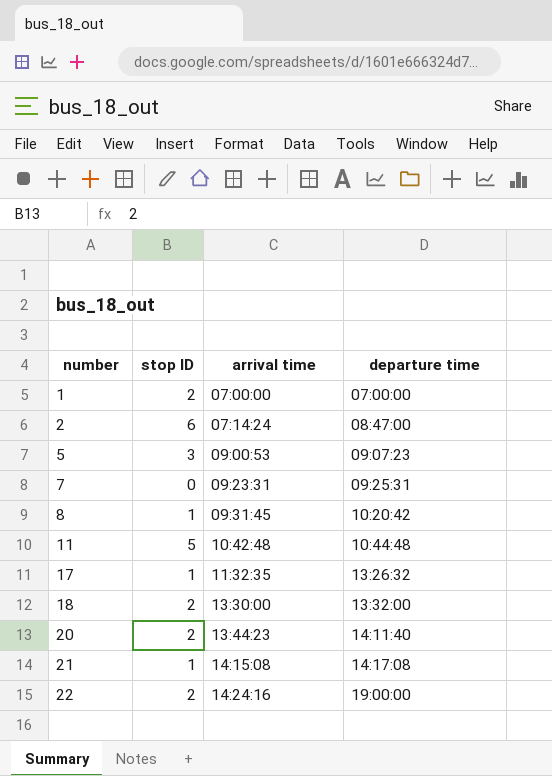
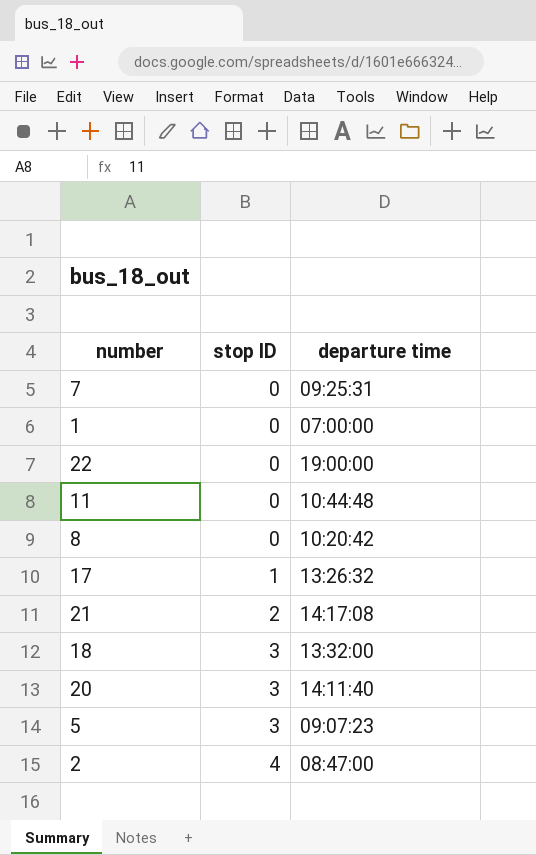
row order: number ascending -> stop ID ascending
column arrival time | position: 3 -> none
1 | stop ID: 2 -> 0
22 | stop ID: 2 -> 0
11 | stop ID: 5 -> 0
8 | stop ID: 1 -> 0
21 | stop ID: 1 -> 2
18 | stop ID: 2 -> 3
20 | stop ID: 2 -> 3
2 | stop ID: 6 -> 4

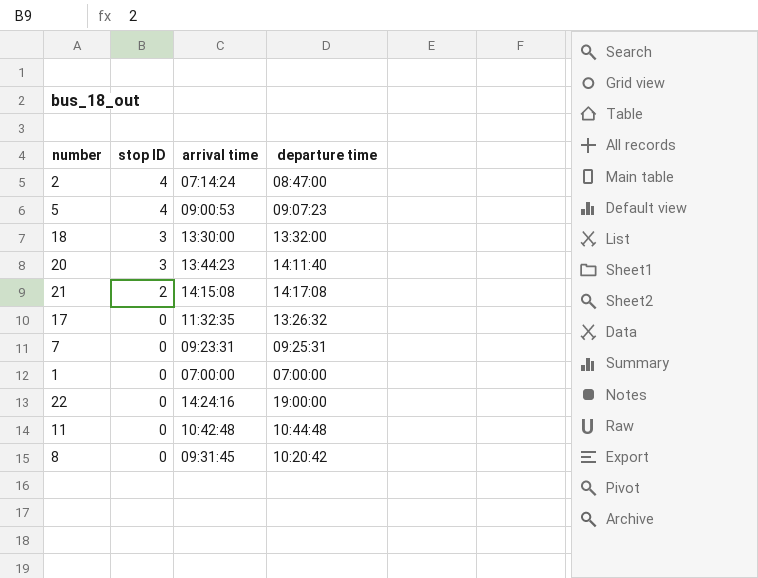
row order: stop ID ascending -> stop ID descending
column arrival time | position: none -> 3
5 | stop ID: 3 -> 4
17 | stop ID: 1 -> 0

